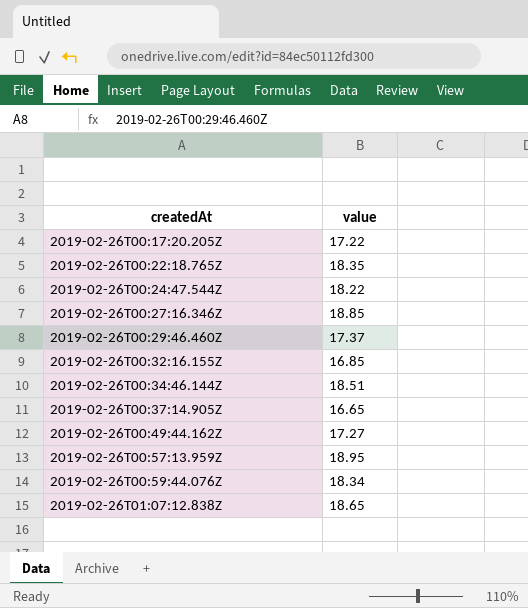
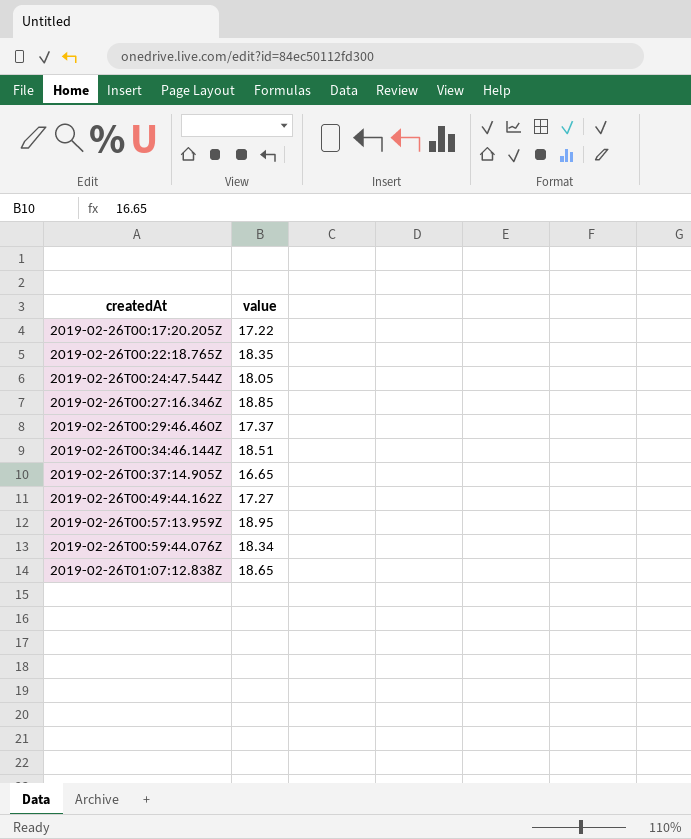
row 2019-02-26T00:32:16.155Z: 16.85 -> none
2019-02-26T00:24:47.544Z | value: 18.22 -> 18.05

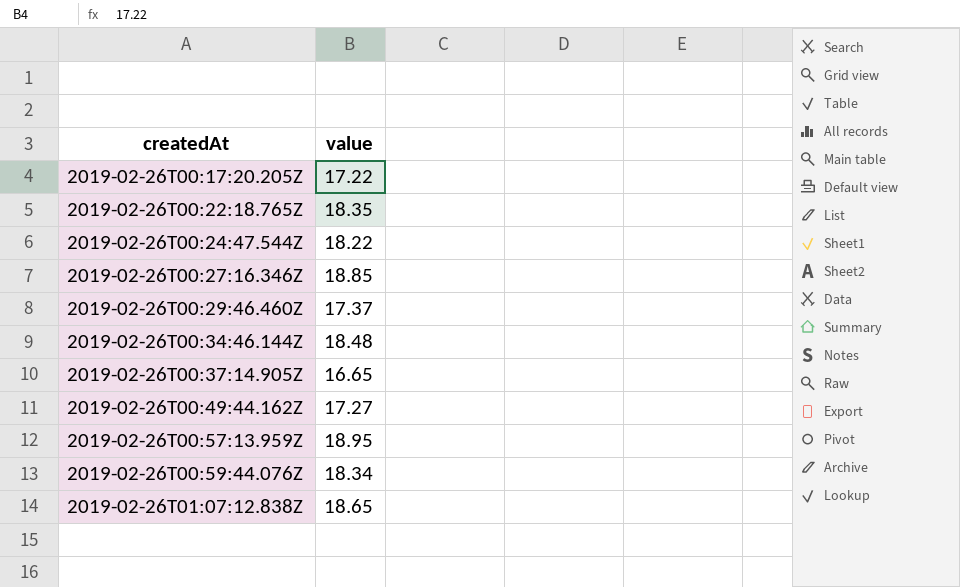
2019-02-26T00:24:47.544Z | value: 18.05 -> 18.22
2019-02-26T00:34:46.144Z | value: 18.51 -> 18.48

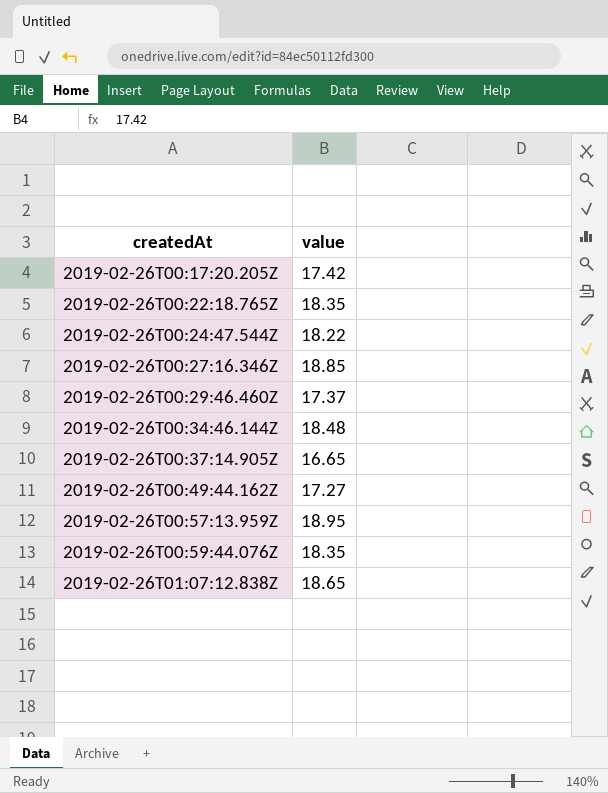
2019-02-26T00:17:20.205Z | value: 17.22 -> 17.42
2019-02-26T00:59:44.076Z | value: 18.34 -> 18.35

